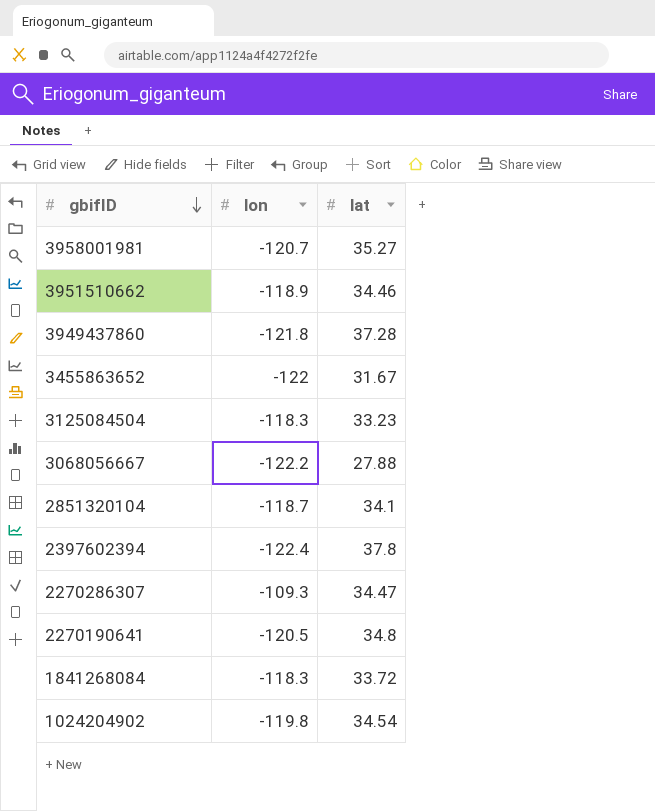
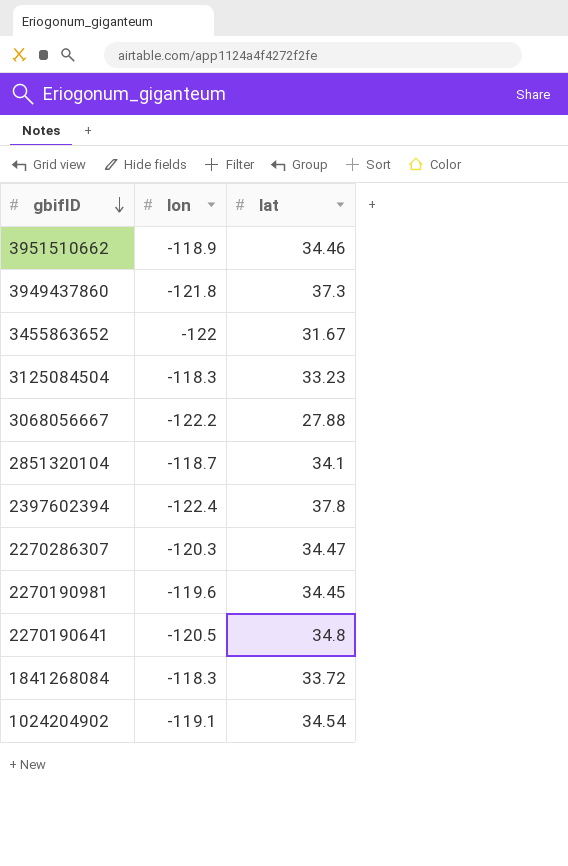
row 3958001981: -120.7 | 35.27 -> none
3949437860 | lat: 37.28 -> 37.3
2270286307 | lon: -109.3 -> -120.3
row 2270190981: none -> -119.6 | 34.45
1024204902 | lon: -119.8 -> -119.1

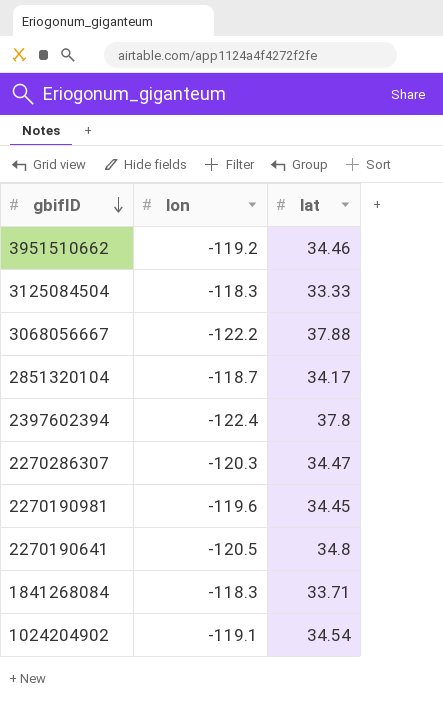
row 3949437860: -121.8 | 37.3 -> none
row 3455863652: -122 | 31.67 -> none
3951510662 | lon: -118.9 -> -119.2
3125084504 | lat: 33.23 -> 33.33
3068056667 | lat: 27.88 -> 37.88
2851320104 | lat: 34.1 -> 34.17
1841268084 | lat: 33.72 -> 33.71

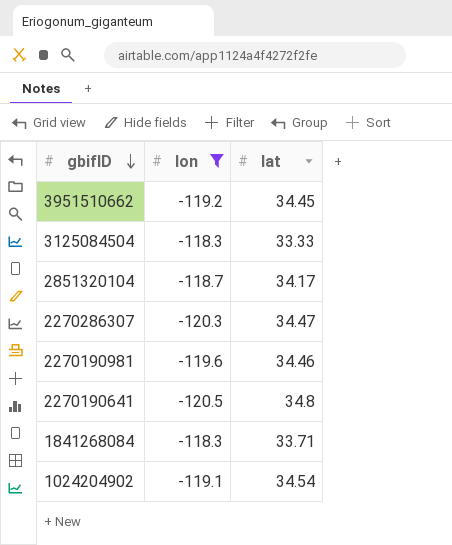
filter: none -> lon >= -120.5
3951510662 | lat: 34.46 -> 34.45
2270190981 | lat: 34.45 -> 34.46

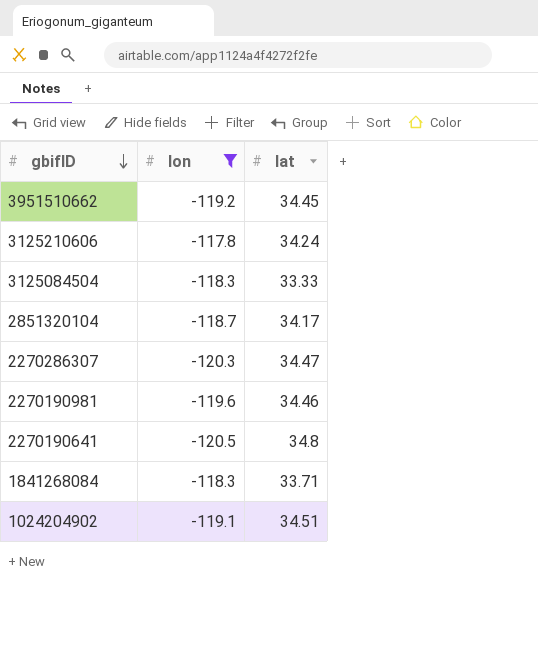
row 3125210606: none -> -117.8 | 34.24
1024204902 | lat: 34.54 -> 34.51

